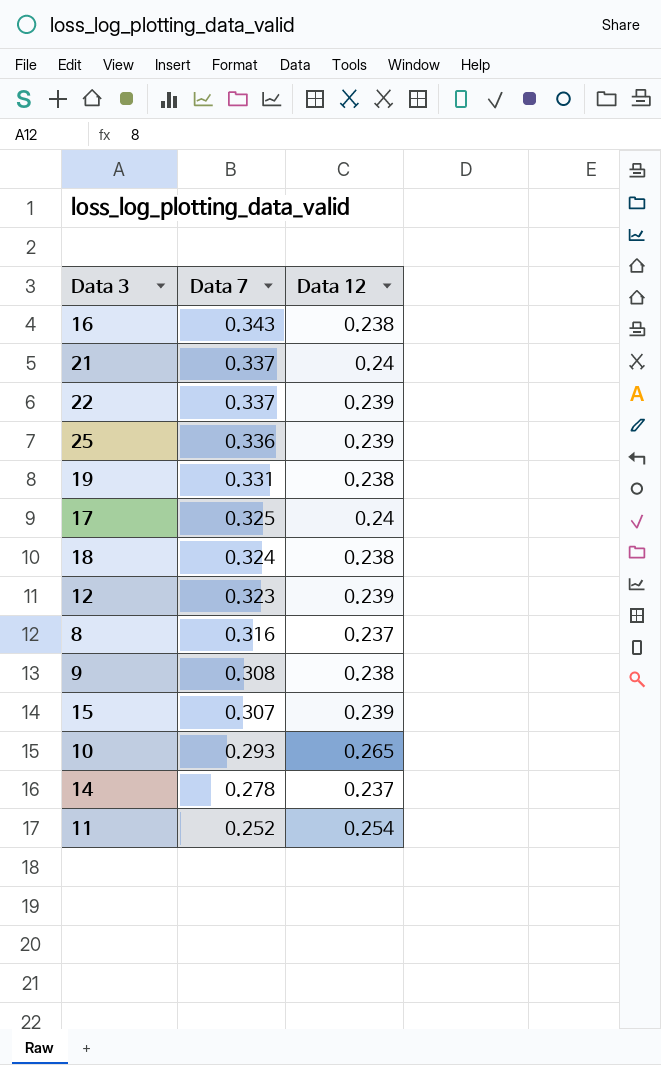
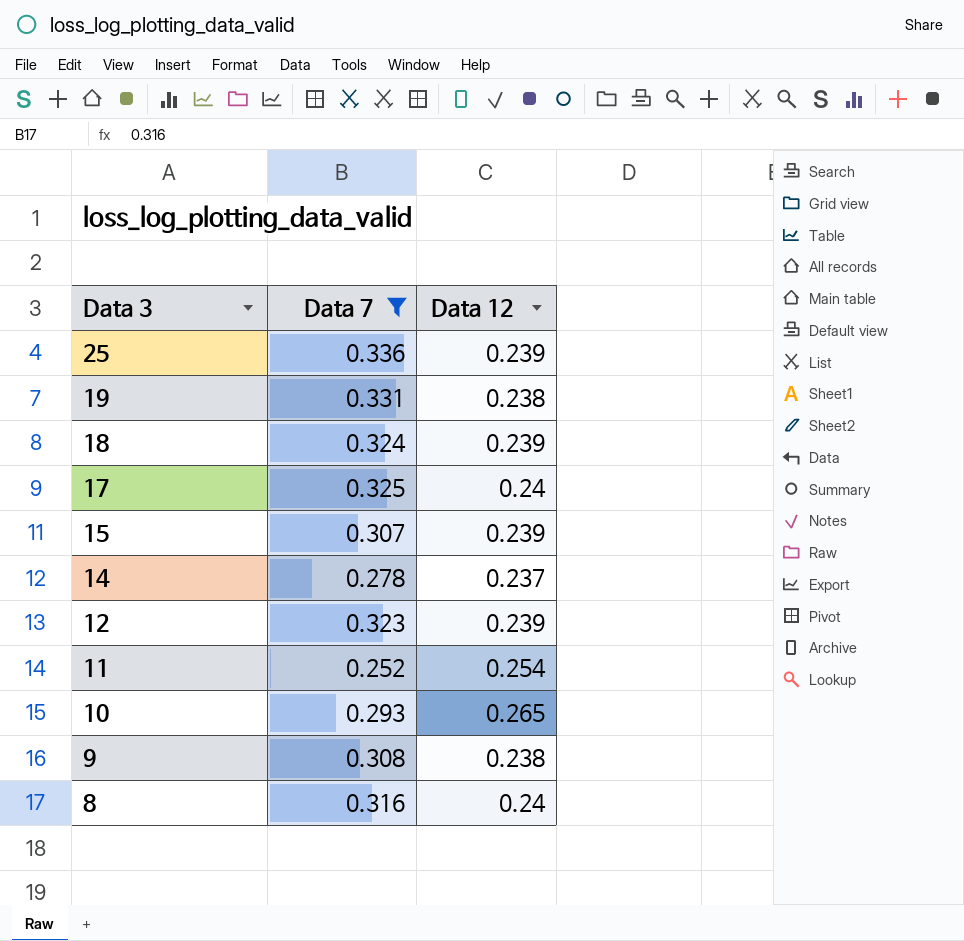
filter: none -> Data 7 <= 0.336
row order: Data 7 descending -> Data 3 descending
18 | Data 12: 0.238 -> 0.239
8 | Data 12: 0.237 -> 0.24

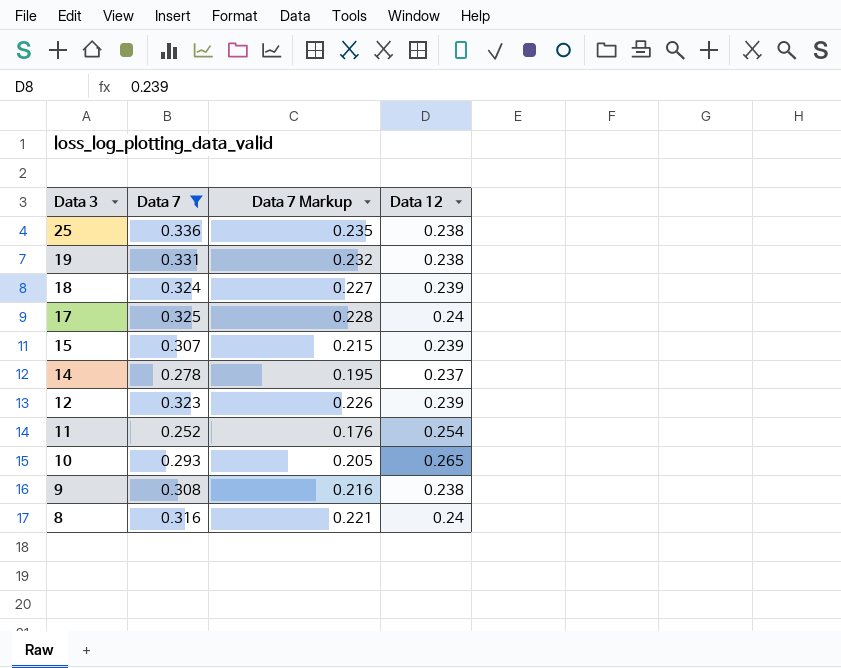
column Data 7 Markup | formula: none -> [Data 7] * 0.7
25 | Data 12: 0.239 -> 0.238

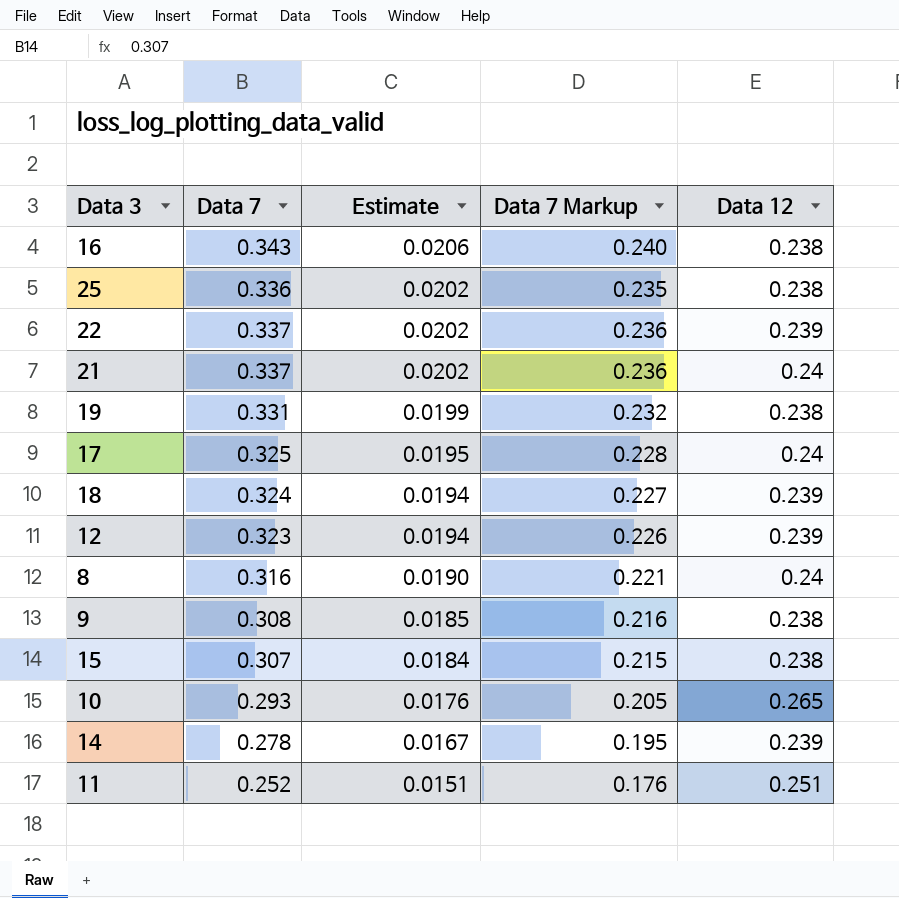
filter: Data 7 <= 0.336 -> none
row order: Data 3 descending -> Estimate descending
column Estimate | formula: none -> [Data 7] * 0.06
15 | Data 12: 0.239 -> 0.238
14 | Data 12: 0.237 -> 0.239
11 | Data 12: 0.254 -> 0.251

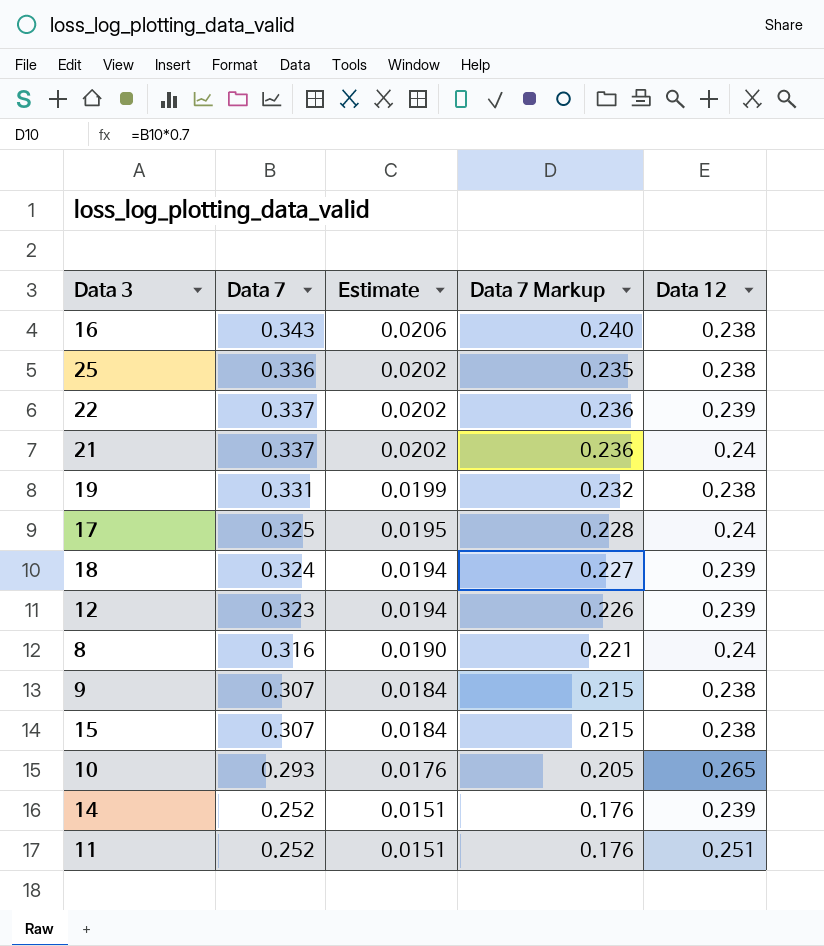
9 | Data 7: 0.308 -> 0.307
9 | Estimate: 0.0185 -> 0.0184
9 | Data 7 Markup: 0.216 -> 0.215
14 | Data 7: 0.278 -> 0.252
14 | Estimate: 0.0167 -> 0.0151
14 | Data 7 Markup: 0.195 -> 0.176

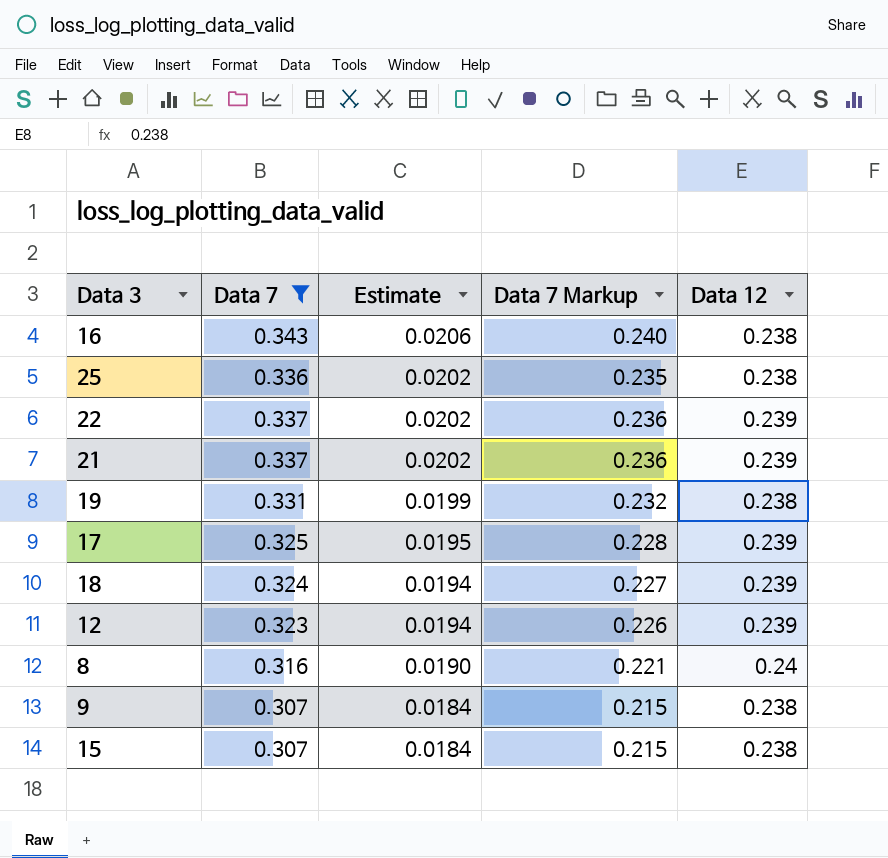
filter: none -> Data 7 >= 0.307
21 | Data 12: 0.24 -> 0.239
17 | Data 12: 0.24 -> 0.239

